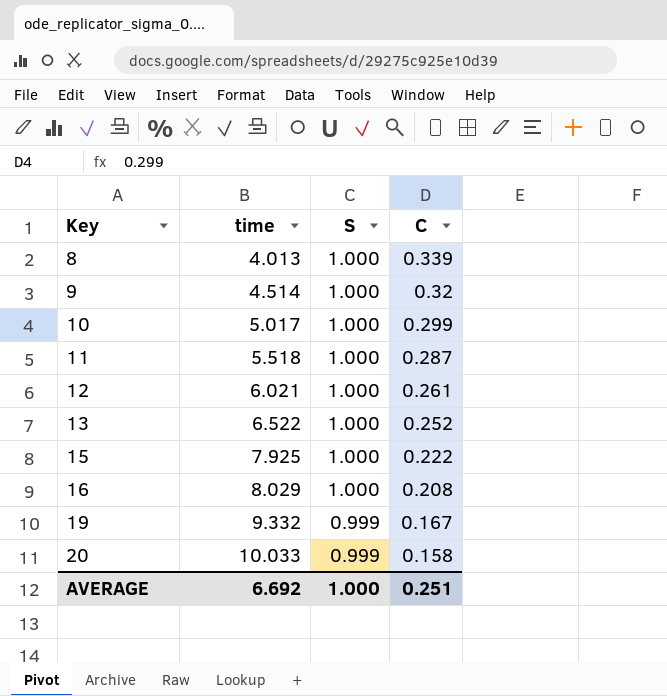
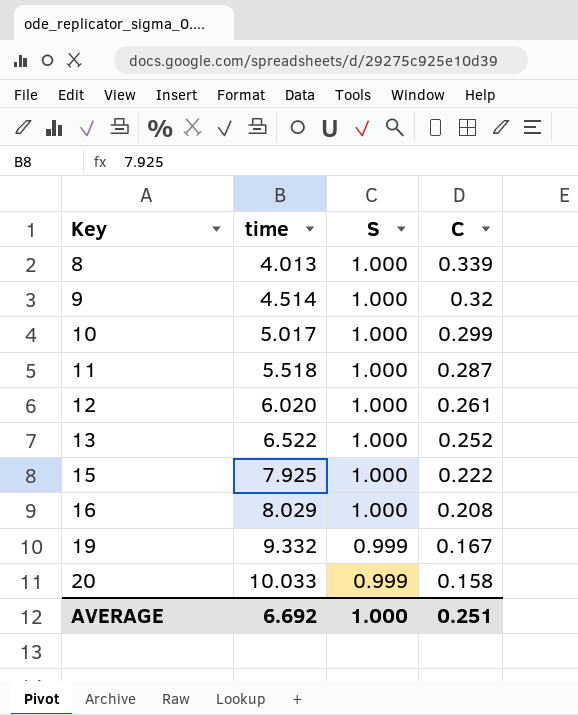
12 | time: 6.021 -> 6.020

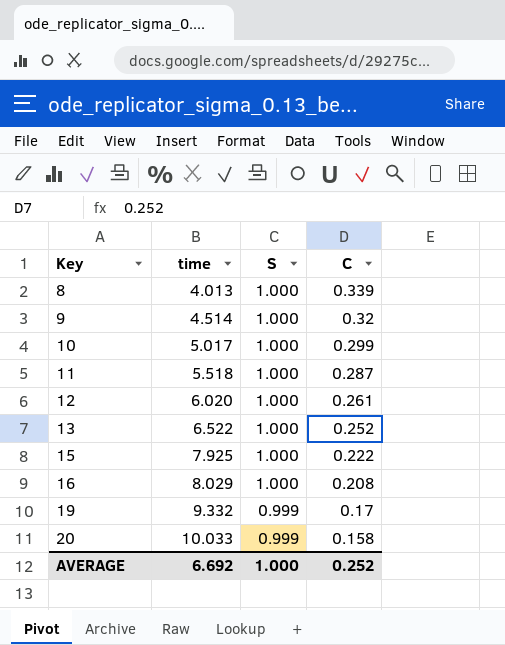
19 | C: 0.167 -> 0.17
AVERAGE | C: 0.251 -> 0.252

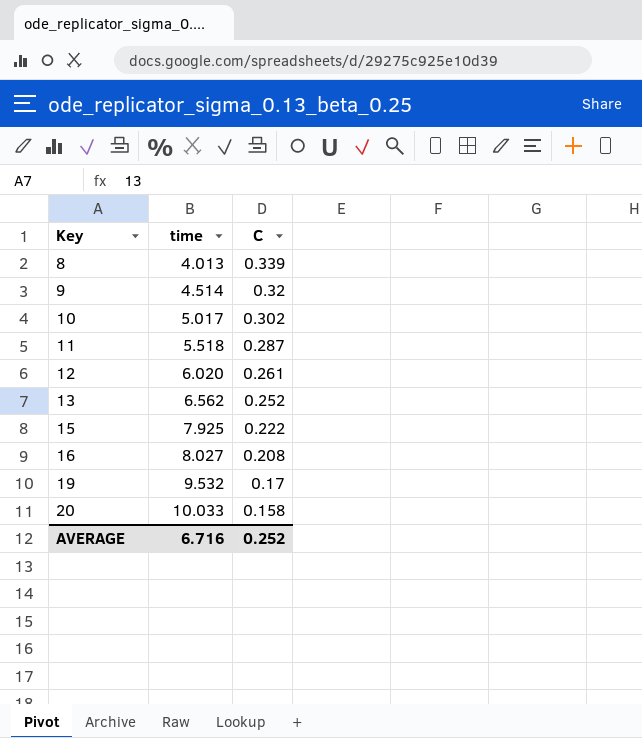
column S | position: 3 -> none
10 | C: 0.299 -> 0.302
13 | time: 6.522 -> 6.562
16 | time: 8.029 -> 8.027
19 | time: 9.332 -> 9.532
AVERAGE | time: 6.692 -> 6.716

